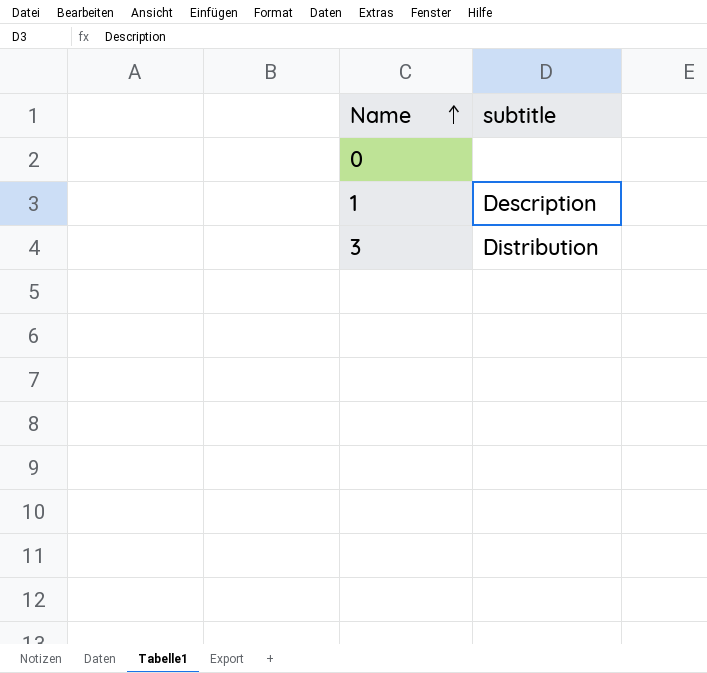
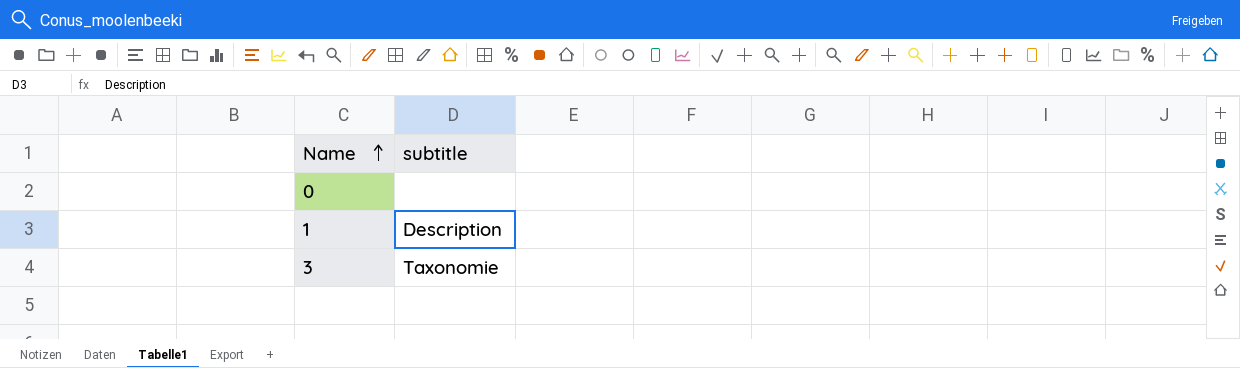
3 | subtitle: Distribution -> Taxonomie

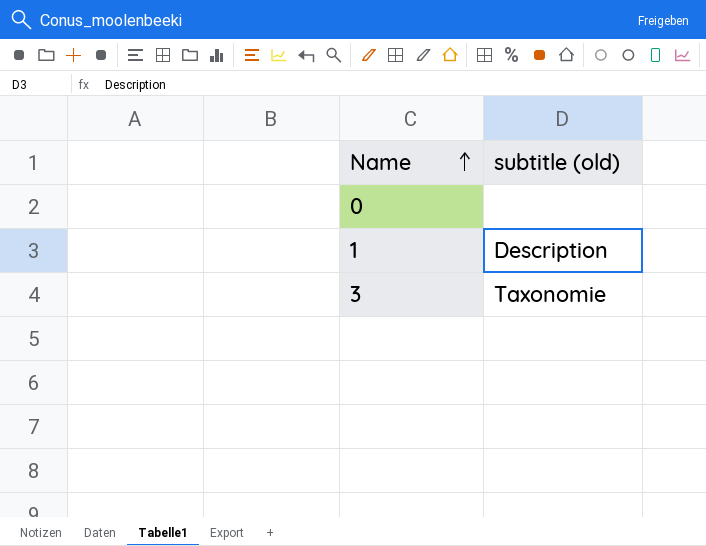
column name: subtitle -> subtitle (old)

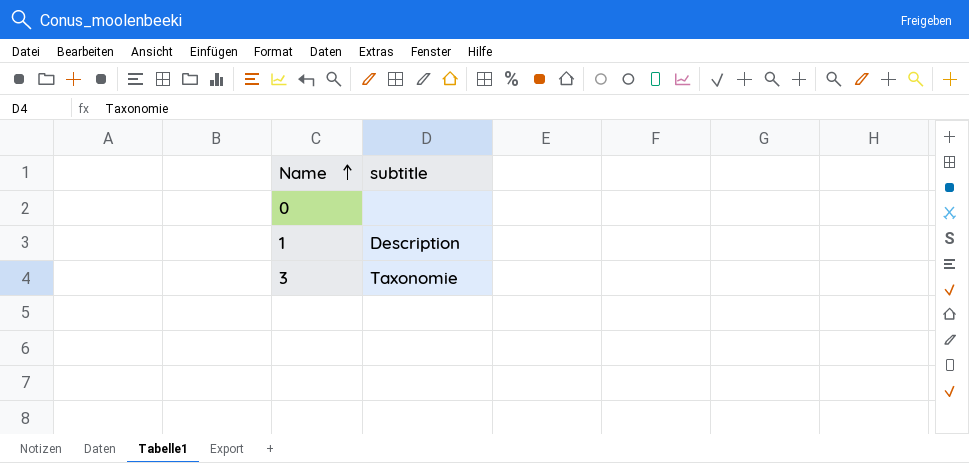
column name: subtitle (old) -> subtitle

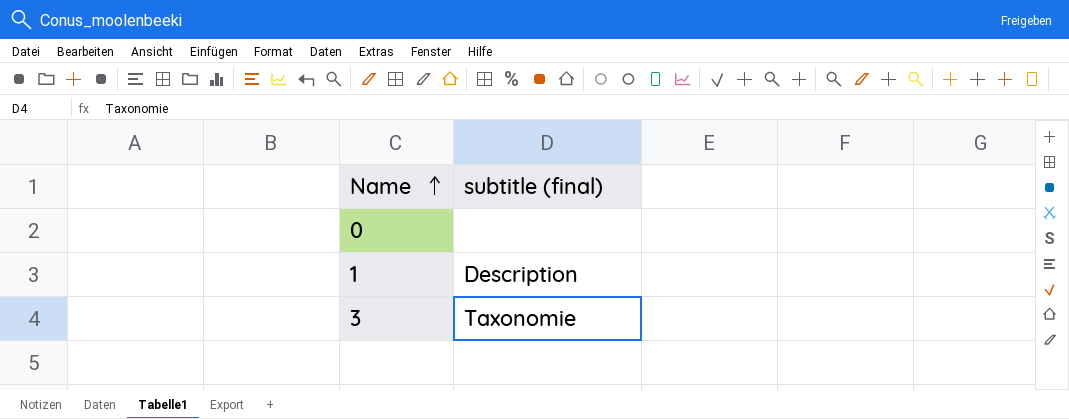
column name: subtitle -> subtitle (final)

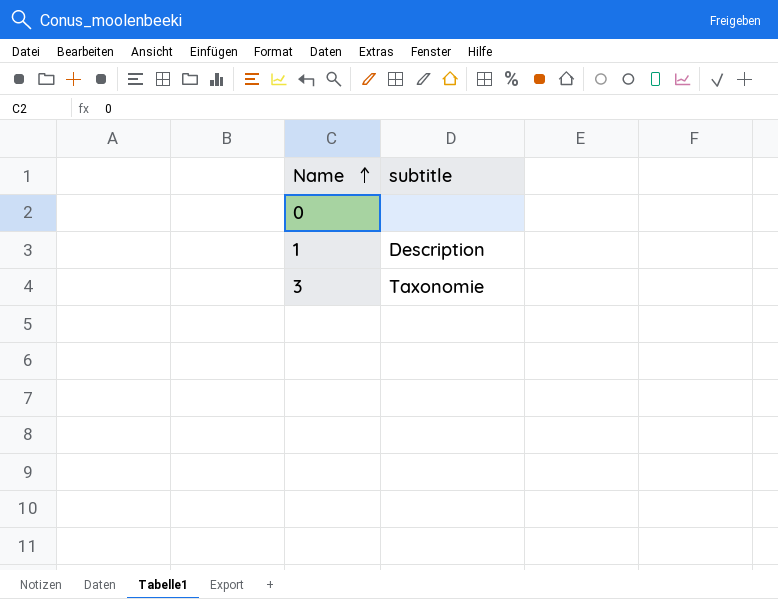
column name: subtitle (final) -> subtitle

